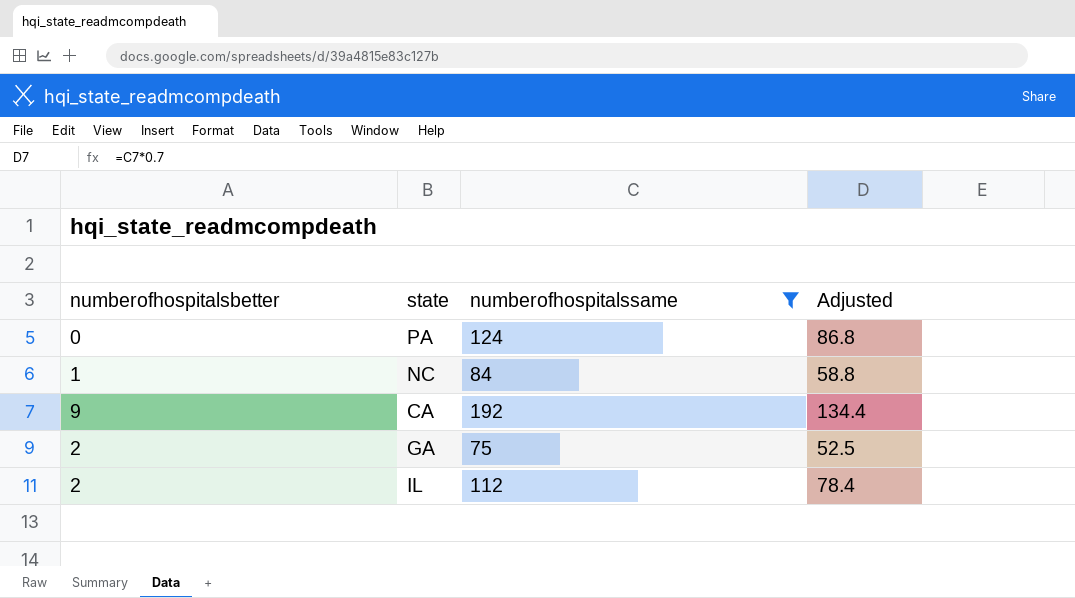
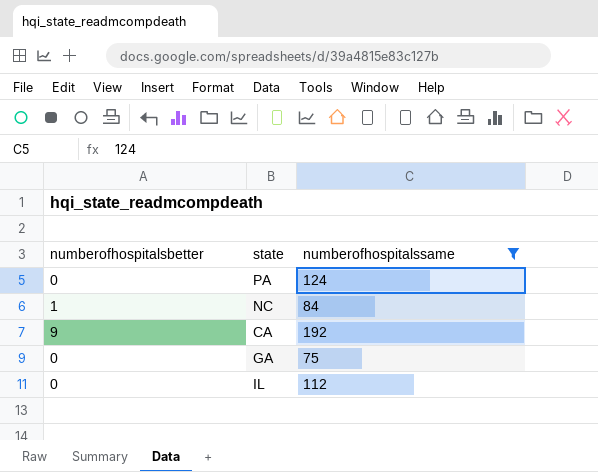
column Adjusted | formula: [numberofhospitalssame] * 0.7 -> none
GA | numberofhospitalsbetter: 2 -> 0
IL | numberofhospitalsbetter: 2 -> 0

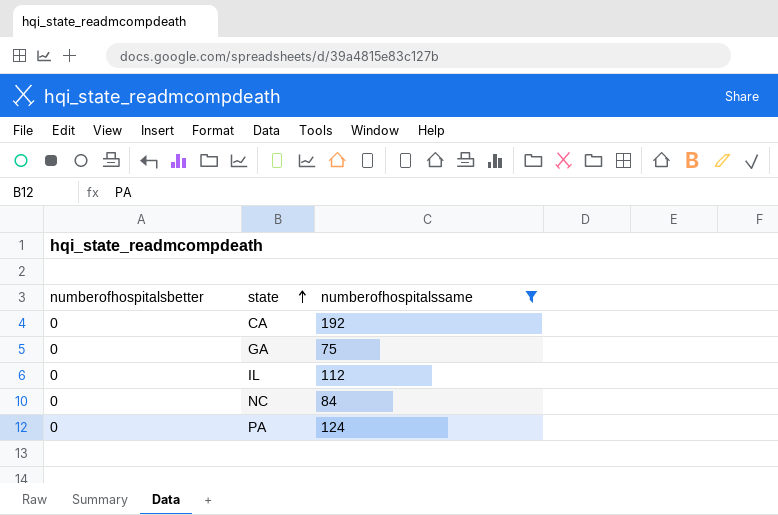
row order: none -> state ascending
CA | numberofhospitalsbetter: 9 -> 0
NC | numberofhospitalsbetter: 1 -> 0

